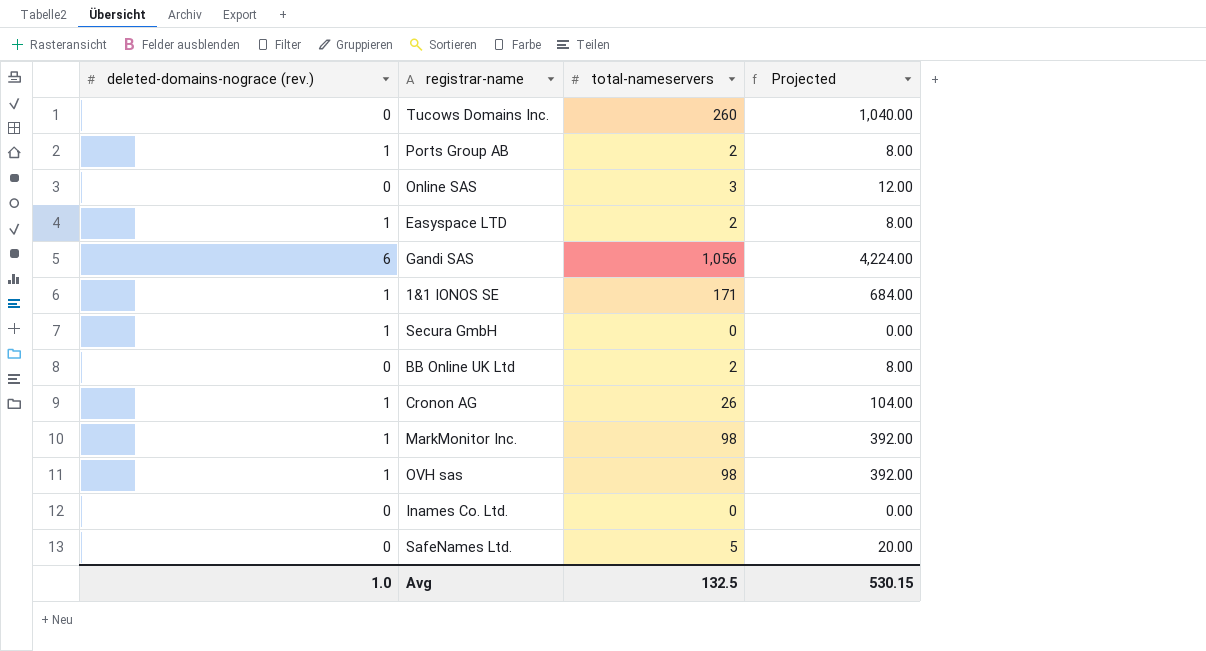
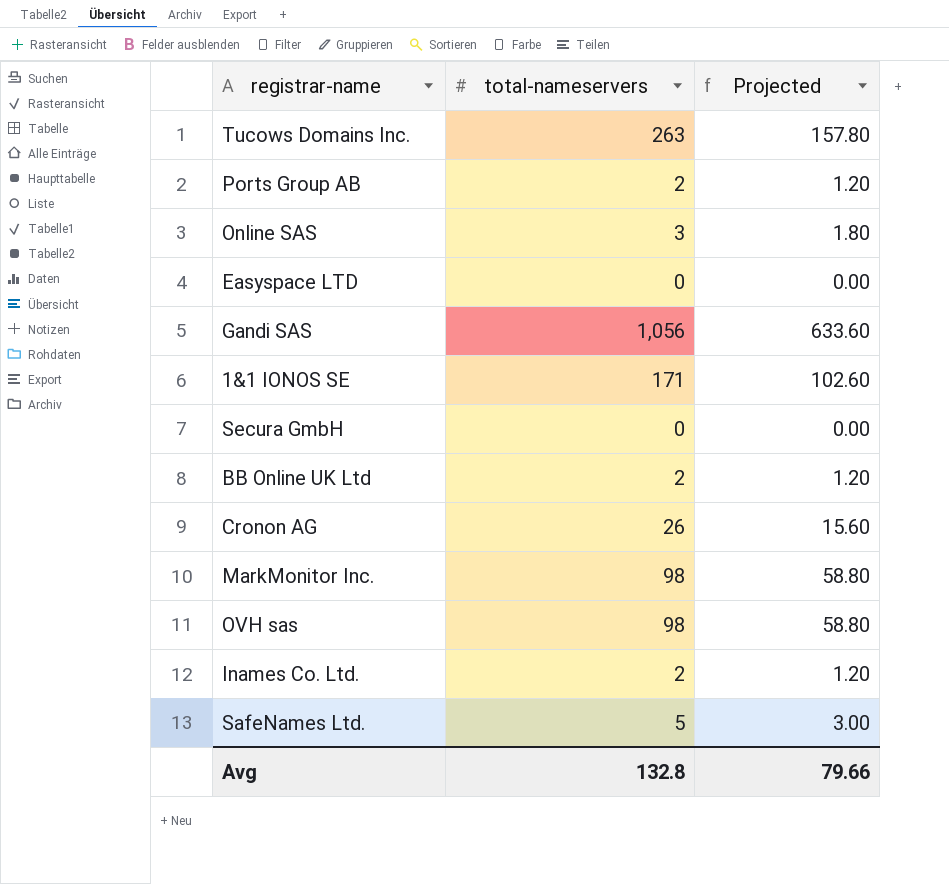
column deleted-domains-nograce (rev.) | position: 1 -> none
column Projected | formula: [total-nameservers] * 4 -> [total-nameservers] * 0.6
Tucows Domains Inc. | total-nameservers: 260 -> 263
Easyspace LTD | total-nameservers: 2 -> 0
Inames Co. Ltd. | total-nameservers: 0 -> 2
Avg | total-nameservers: 132.5 -> 132.8
Avg | Projected: 530.15 -> 79.66

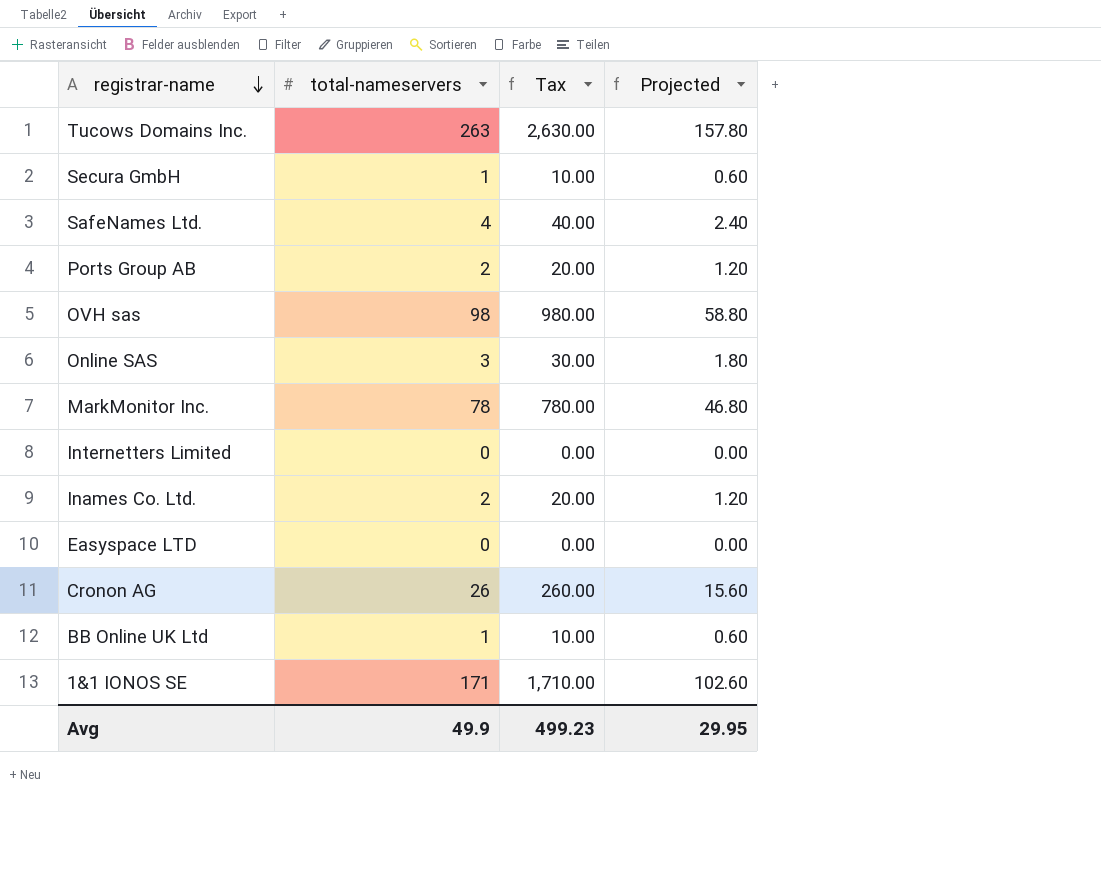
row order: none -> registrar-name descending
column Tax | formula: none -> [total-nameservers] * 10
row Gandi SAS: 1,056 | 633.60 -> none
Secura GmbH | total-nameservers: 0 -> 1
Secura GmbH | Projected: 0.00 -> 0.60
SafeNames Ltd. | total-nameservers: 5 -> 4
SafeNames Ltd. | Projected: 3.00 -> 2.40
MarkMonitor Inc. | total-nameservers: 98 -> 78
MarkMonitor Inc. | Projected: 58.80 -> 46.80
row Internetters Limited: none -> 0 | 0.00 | 0.00
BB Online UK Ltd | total-nameservers: 2 -> 1
BB Online UK Ltd | Projected: 1.20 -> 0.60
Avg | total-nameservers: 132.8 -> 49.9
Avg | Projected: 79.66 -> 29.95

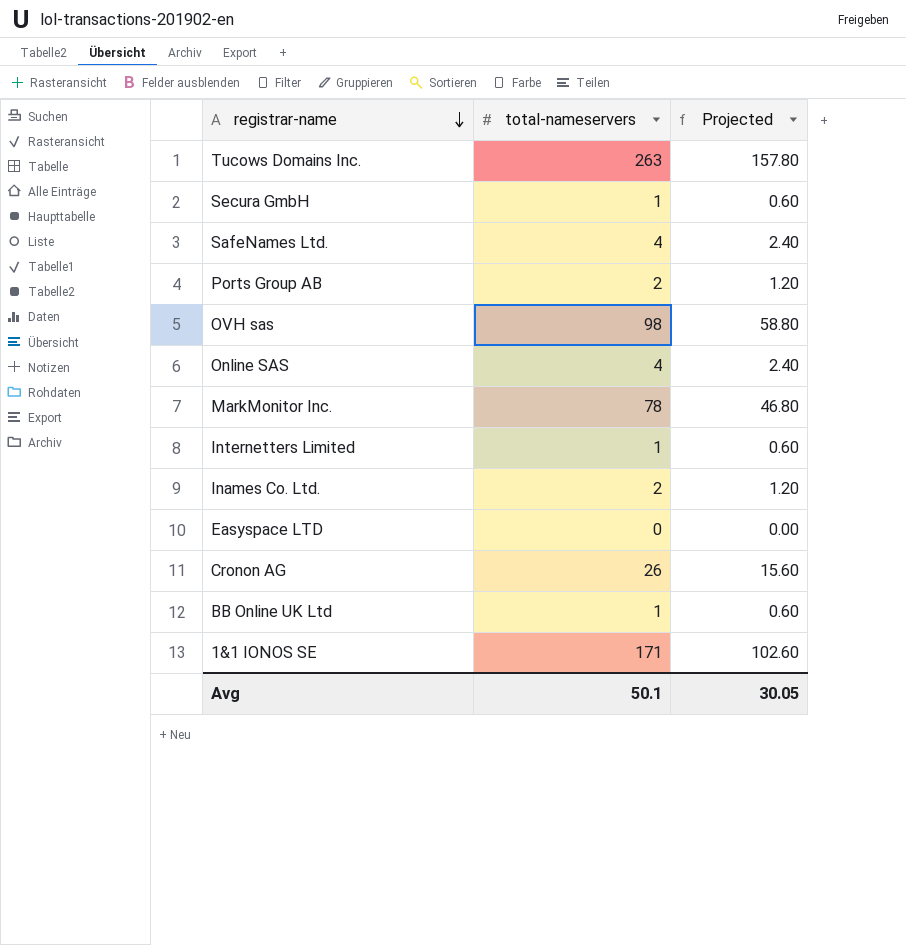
column Tax | formula: [total-nameservers] * 10 -> none
Online SAS | total-nameservers: 3 -> 4
Online SAS | Projected: 1.80 -> 2.40
Internetters Limited | total-nameservers: 0 -> 1
Internetters Limited | Projected: 0.00 -> 0.60
Avg | total-nameservers: 49.9 -> 50.1
Avg | Projected: 29.95 -> 30.05

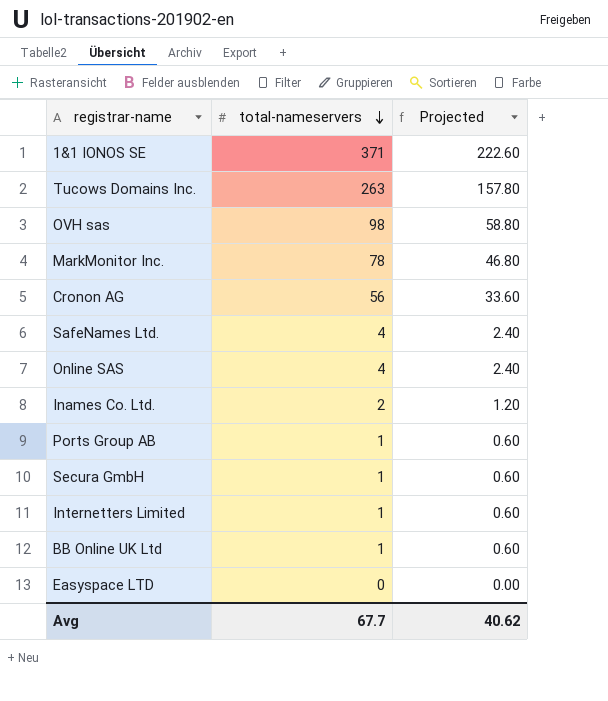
row order: registrar-name descending -> total-nameservers descending
1&1 IONOS SE | total-nameservers: 171 -> 371
1&1 IONOS SE | Projected: 102.60 -> 222.60
Cronon AG | total-nameservers: 26 -> 56
Cronon AG | Projected: 15.60 -> 33.60
Ports Group AB | total-nameservers: 2 -> 1
Ports Group AB | Projected: 1.20 -> 0.60
Avg | total-nameservers: 50.1 -> 67.7
Avg | Projected: 30.05 -> 40.62

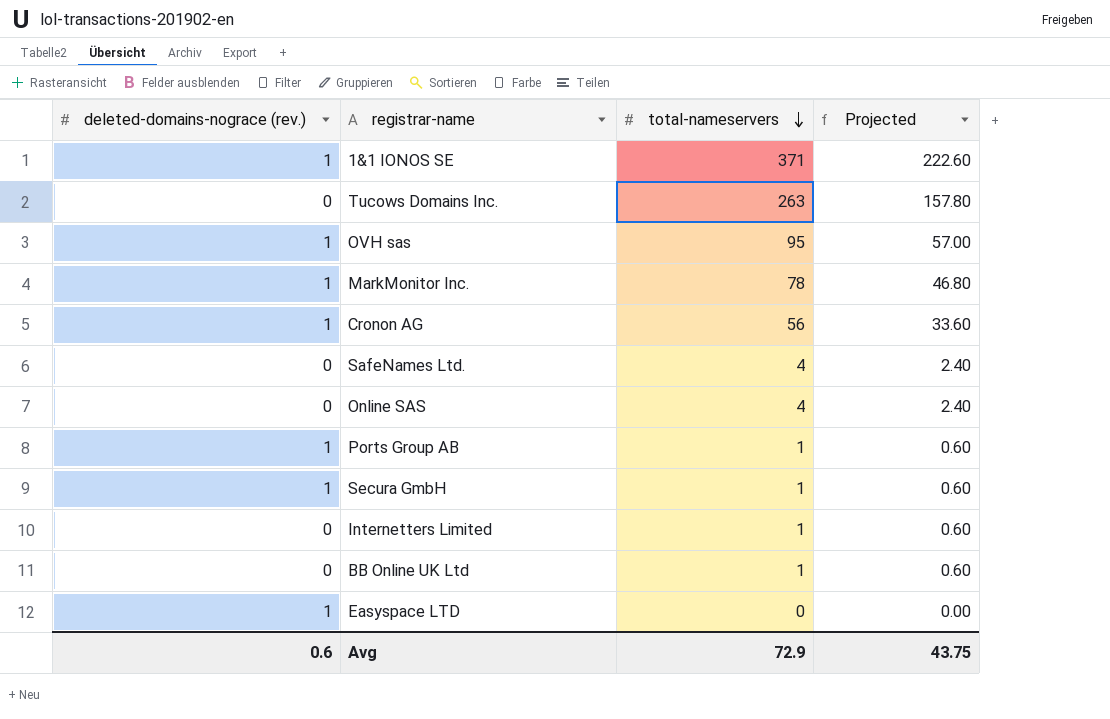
column deleted-domains-nograce (rev.) | position: none -> 1
row Inames Co. Ltd.: 2 | 1.20 -> none
OVH sas | total-nameservers: 98 -> 95
OVH sas | Projected: 58.80 -> 57.00
Avg | total-nameservers: 67.7 -> 72.9
Avg | Projected: 40.62 -> 43.75

